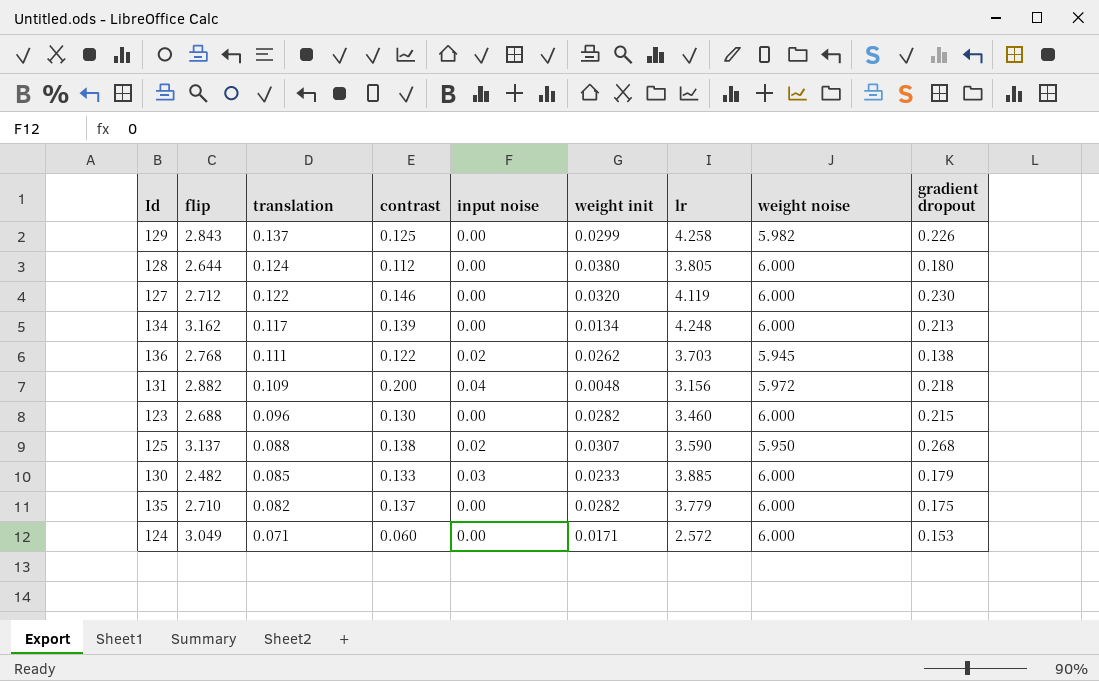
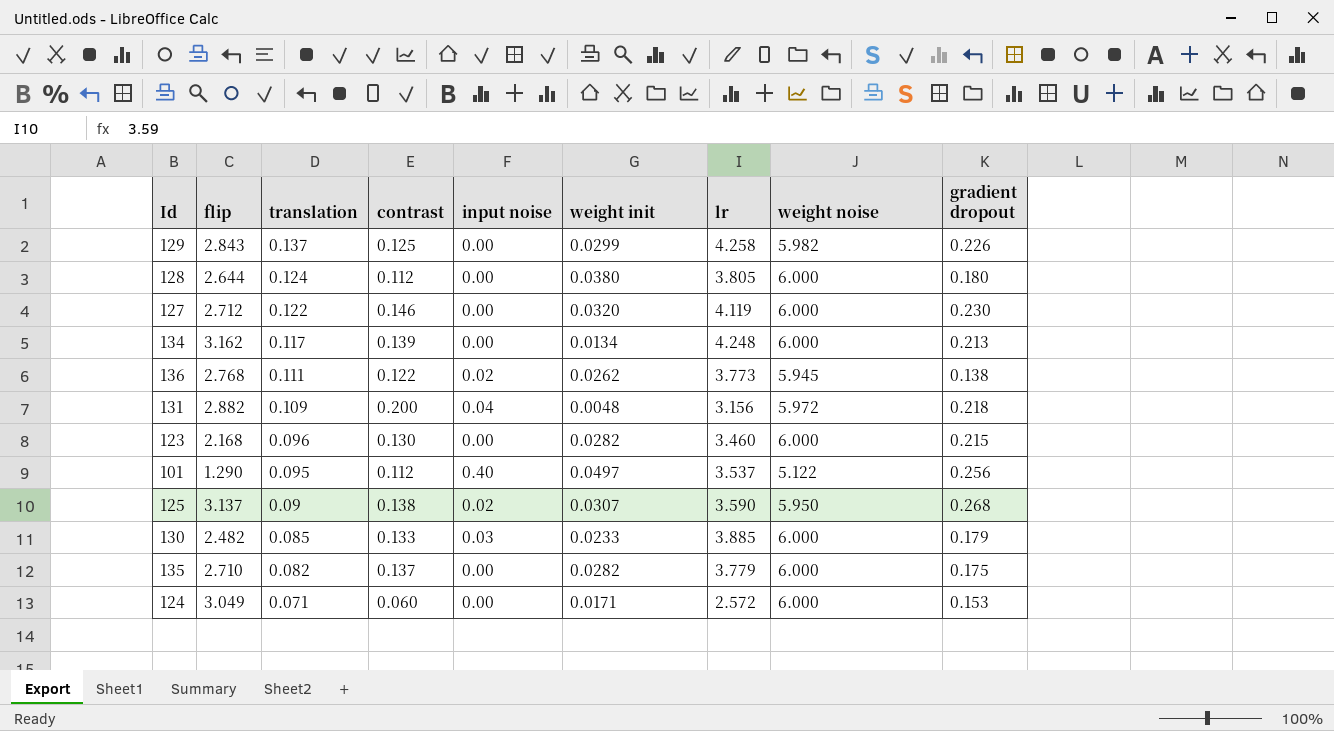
136 | lr: 3.703 -> 3.773
123 | flip: 2.688 -> 2.168
row 101: none -> 1.290 | 0.095 | 0.112 | 0.40 | 0.0497 | 3.537 | 5.122 | 0.256
125 | translation: 0.088 -> 0.09

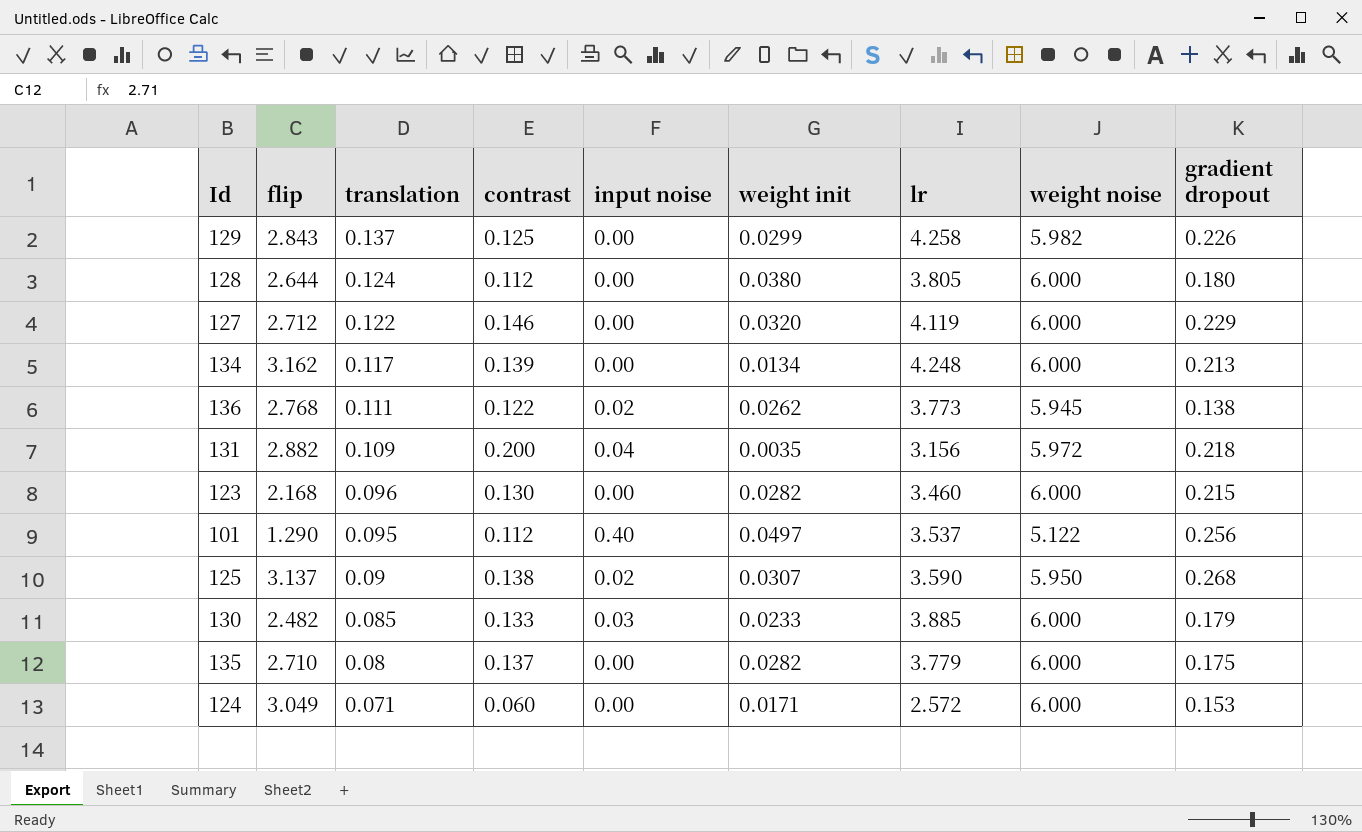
127 | gradient dropout: 0.230 -> 0.229
131 | weight init: 0.0048 -> 0.0035
135 | translation: 0.082 -> 0.08

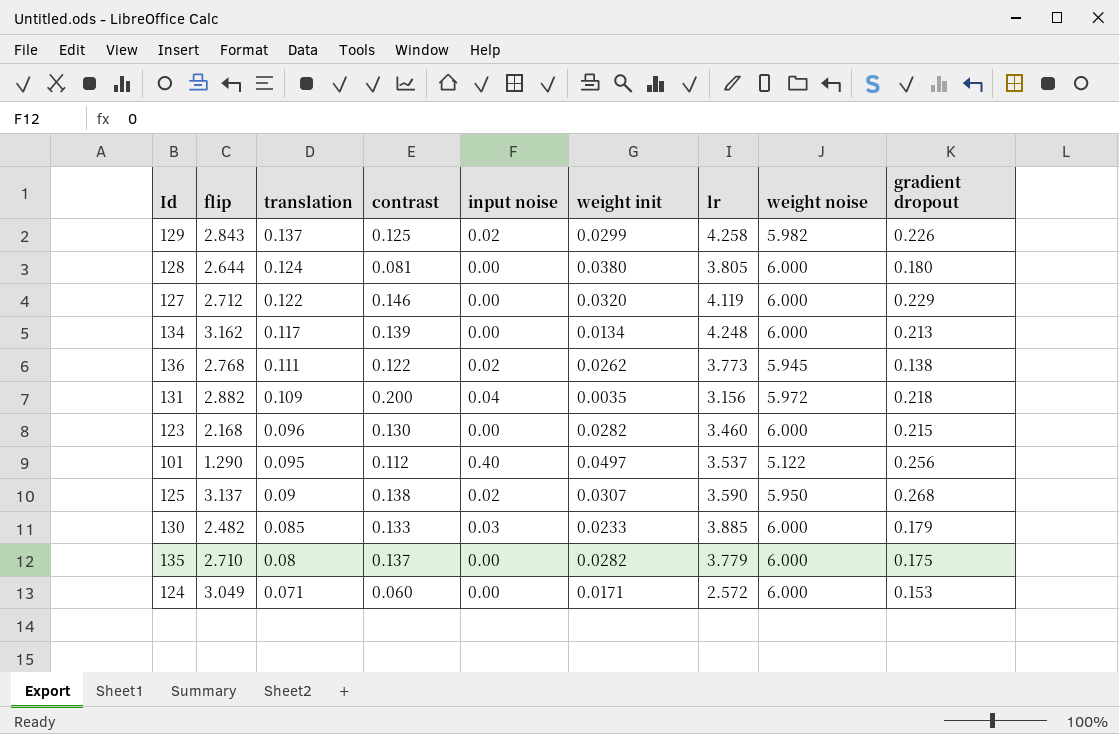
129 | input noise: 0.00 -> 0.02
128 | contrast: 0.112 -> 0.081

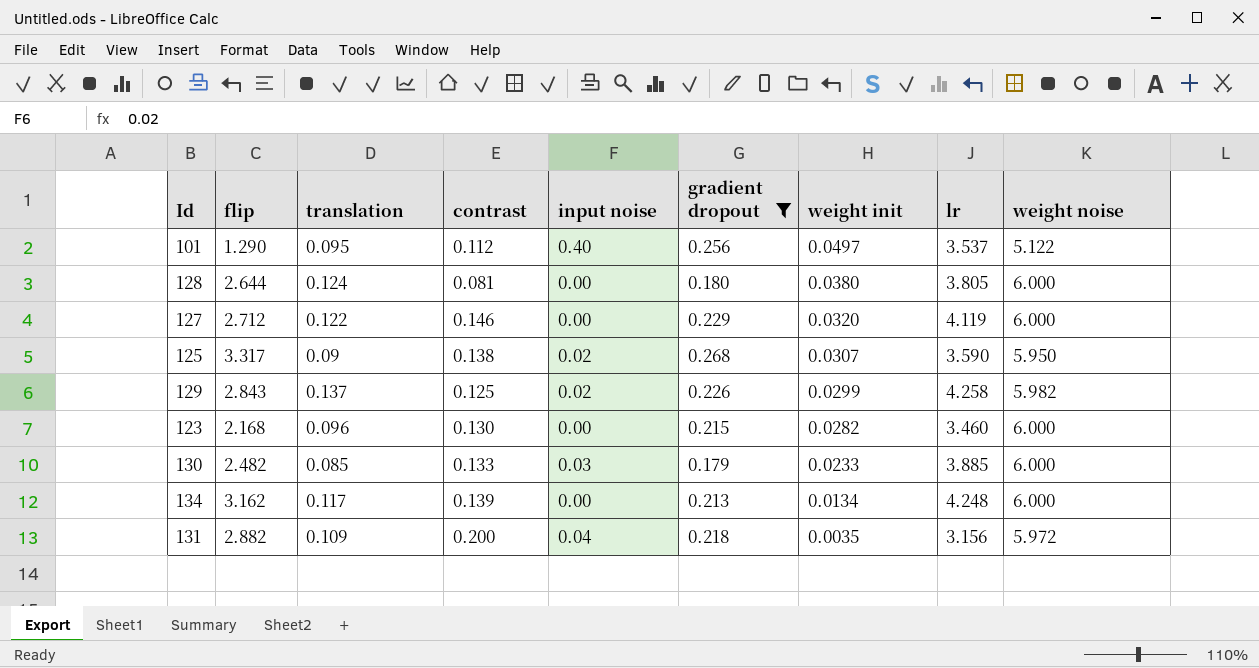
filter: none -> gradient dropout >= 0.179
row order: translation descending -> weight init descending
column gradient dropout | position: 9 -> 6
125 | flip: 3.137 -> 3.317

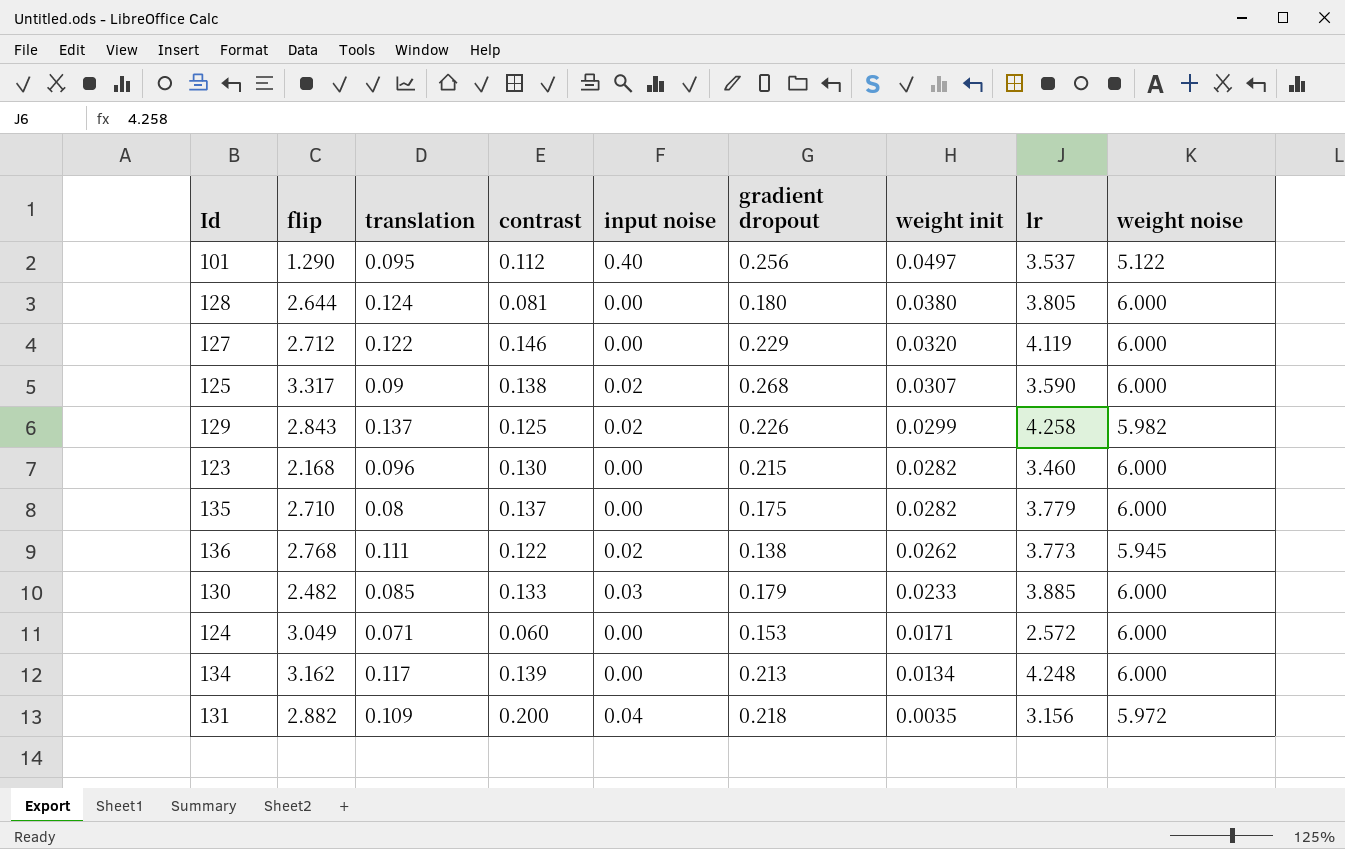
filter: gradient dropout >= 0.179 -> none
125 | weight noise: 5.950 -> 6.000

